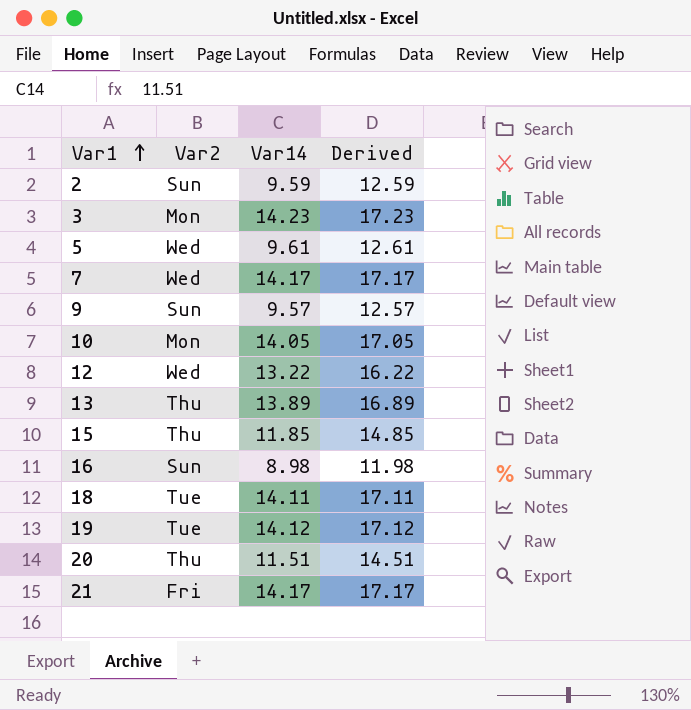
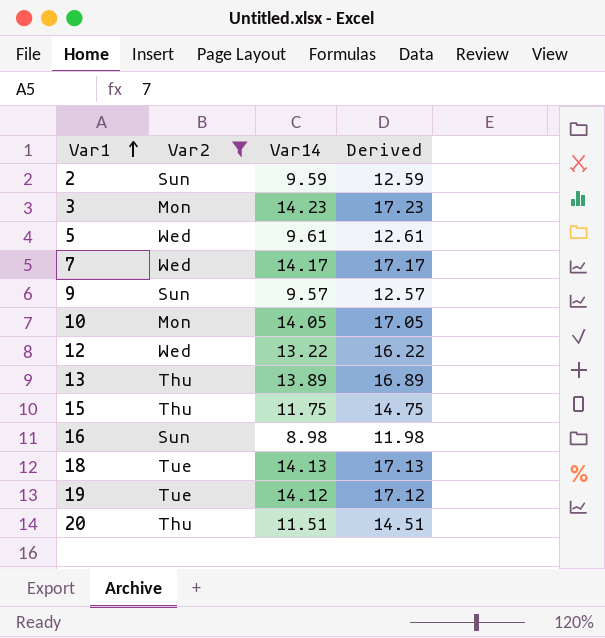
filter: none -> Var2 != Fri
15 | Var14: 11.85 -> 11.75
15 | Derived: 14.85 -> 14.75
18 | Var14: 14.11 -> 14.13
18 | Derived: 17.11 -> 17.13

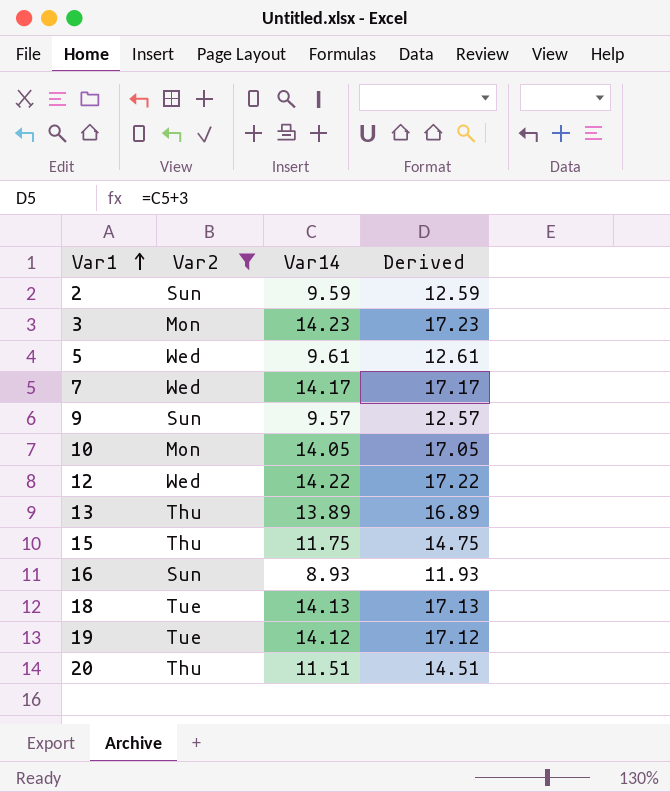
12 | Var14: 13.22 -> 14.22
12 | Derived: 16.22 -> 17.22
16 | Var14: 8.98 -> 8.93
16 | Derived: 11.98 -> 11.93

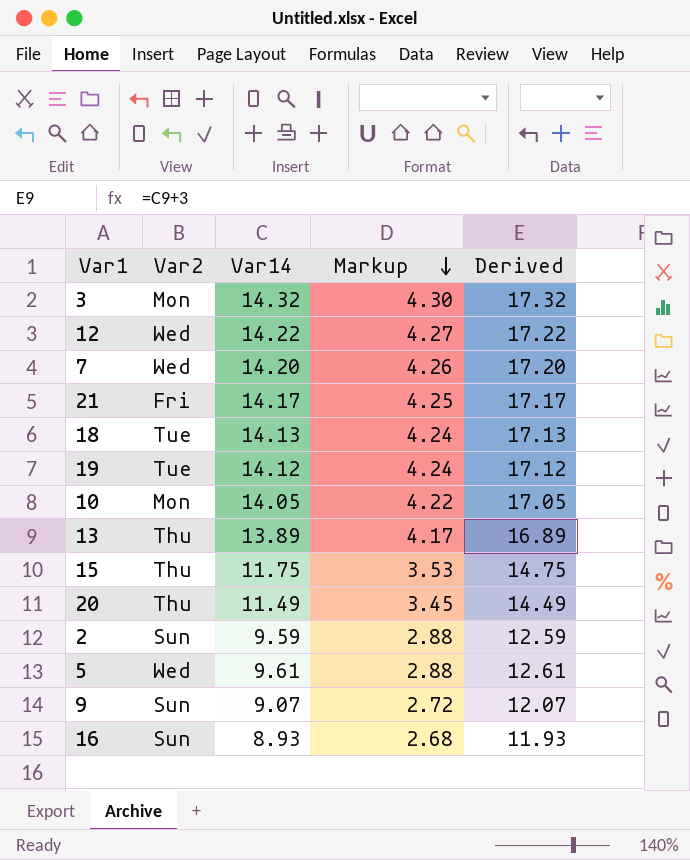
filter: Var2 != Fri -> none
row order: Var1 ascending -> Markup descending
column Markup | formula: none -> [Var14] * 0.3
3 | Var14: 14.23 -> 14.32
3 | Derived: 17.23 -> 17.32
7 | Var14: 14.17 -> 14.20
7 | Derived: 17.17 -> 17.20
20 | Var14: 11.51 -> 11.49
20 | Derived: 14.51 -> 14.49
9 | Var14: 9.57 -> 9.07
9 | Derived: 12.57 -> 12.07

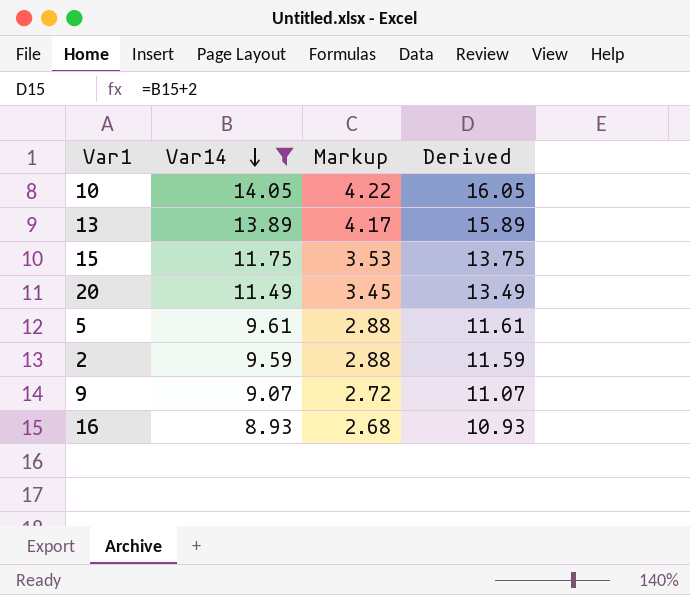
filter: none -> Var14 <= 14.05
row order: Markup descending -> Var14 descending
column Var2 | position: 2 -> none
column Derived | formula: [Var14] + 3 -> [Var14] + 2

